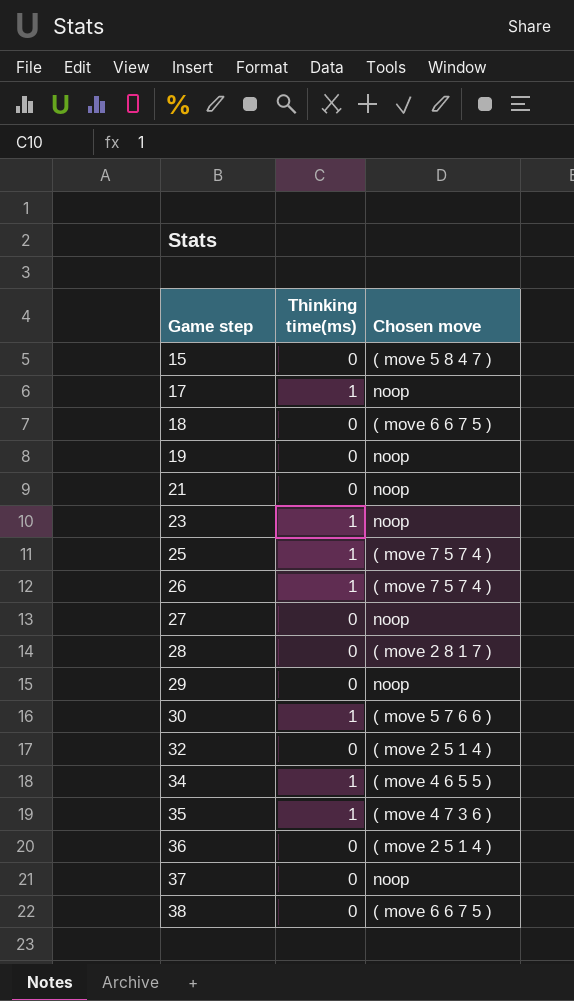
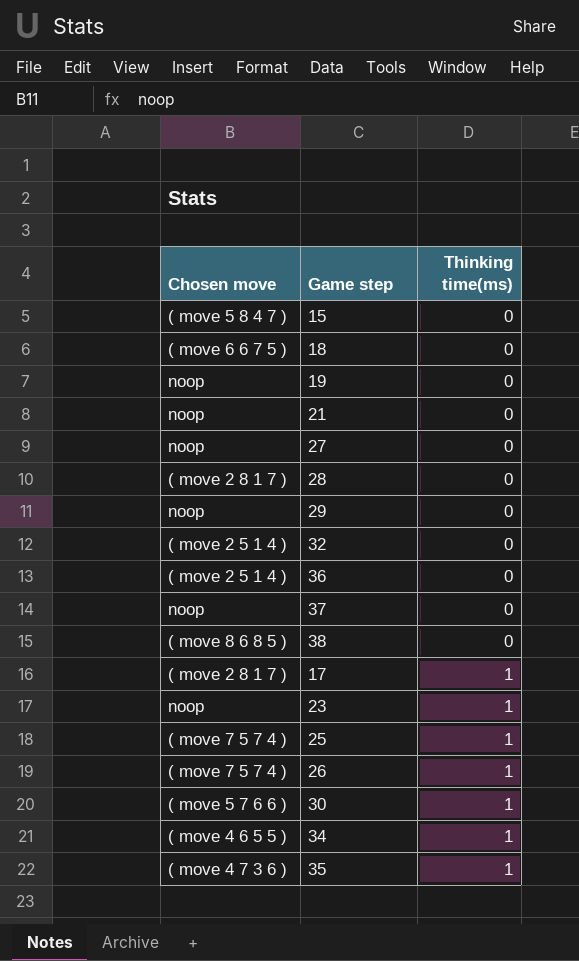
row order: Game step ascending -> Thinking time(ms) ascending
column Chosen move | position: 3 -> 1
38 | Chosen move: ( move 6 6 7 5 ) -> ( move 8 6 8 5 )
17 | Chosen move: noop -> ( move 2 8 1 7 )

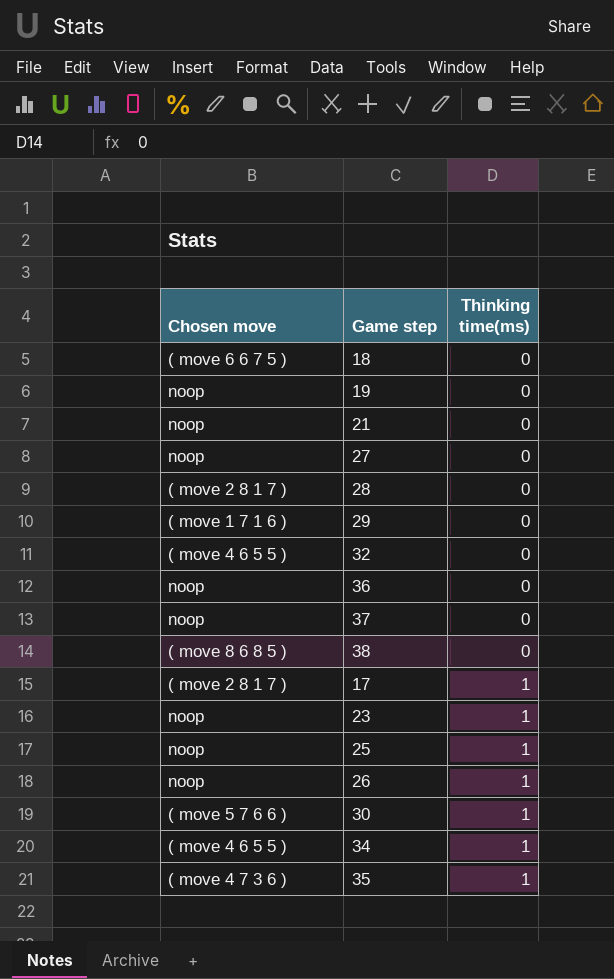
row 15: ( move 5 8 4 7 ) | 0 -> none
29 | Chosen move: noop -> ( move 1 7 1 6 )
32 | Chosen move: ( move 2 5 1 4 ) -> ( move 4 6 5 5 )
36 | Chosen move: ( move 2 5 1 4 ) -> noop
25 | Chosen move: ( move 7 5 7 4 ) -> noop
26 | Chosen move: ( move 7 5 7 4 ) -> noop

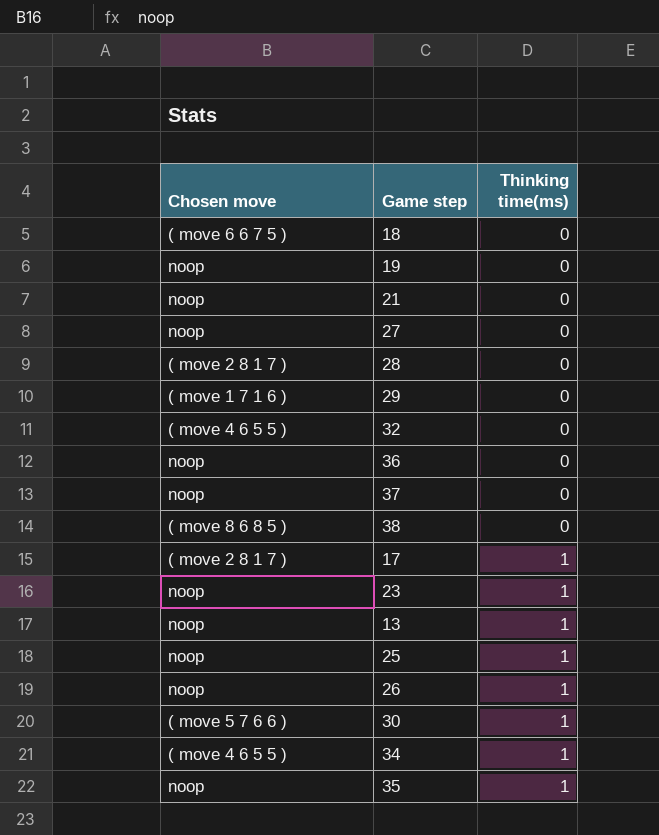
row 13: none -> noop | 1
35 | Chosen move: ( move 4 7 3 6 ) -> noop

